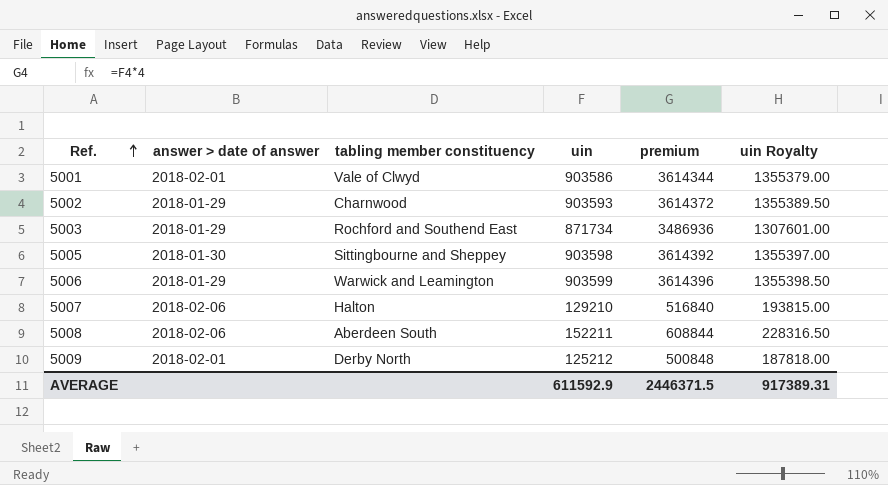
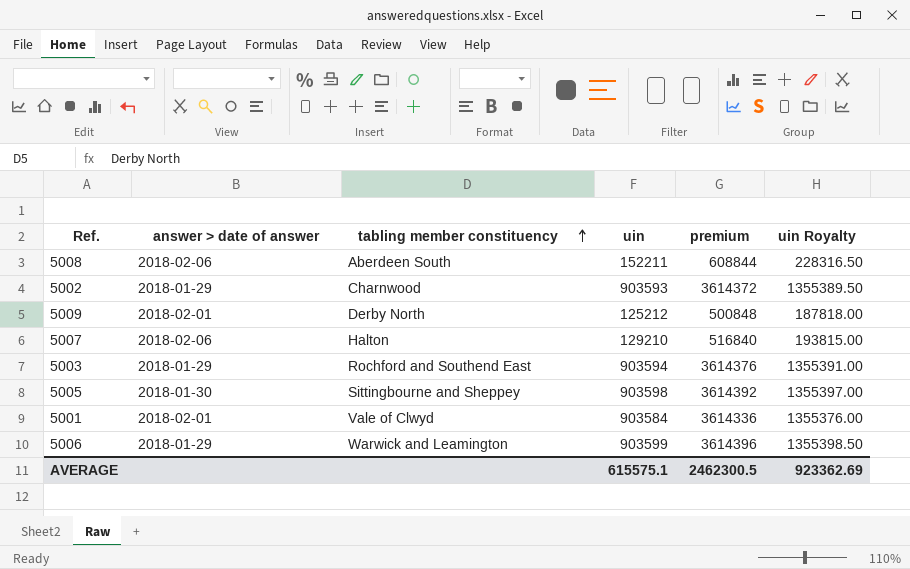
row order: Ref. ascending -> tabling member constituency ascending
5003 | uin: 871734 -> 903594
5003 | premium: 3486936 -> 3614376
5003 | uin Royalty: 1307601.00 -> 1355391.00
5001 | uin: 903586 -> 903584
5001 | premium: 3614344 -> 3614336
5001 | uin Royalty: 1355379.00 -> 1355376.00
AVERAGE | uin: 611592.9 -> 615575.1
AVERAGE | premium: 2446371.5 -> 2462300.5
AVERAGE | uin Royalty: 917389.31 -> 923362.69

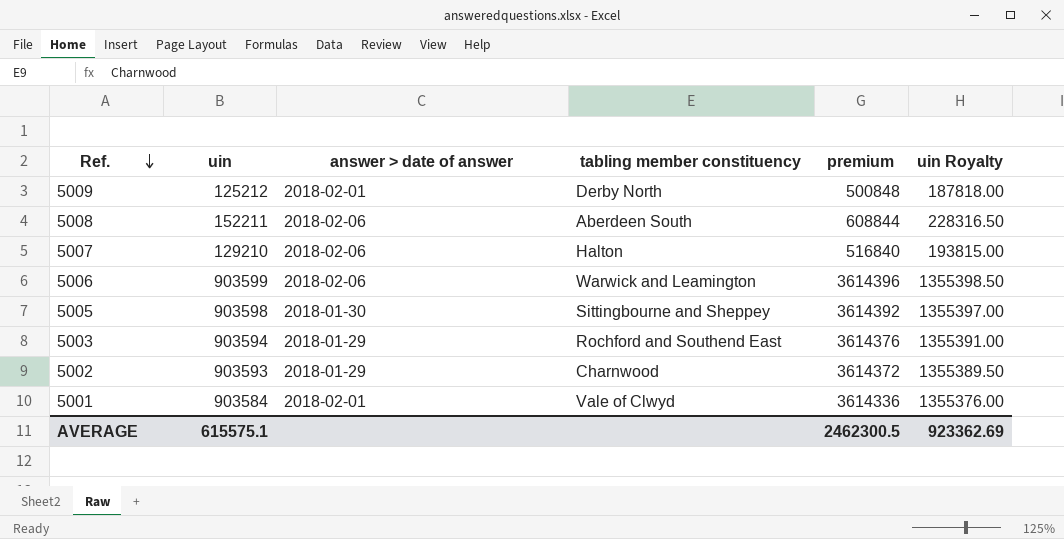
row order: tabling member constituency ascending -> Ref. descending
column uin | position: 4 -> 2
5006 | answer > date of answer: 2018-01-29 -> 2018-02-06

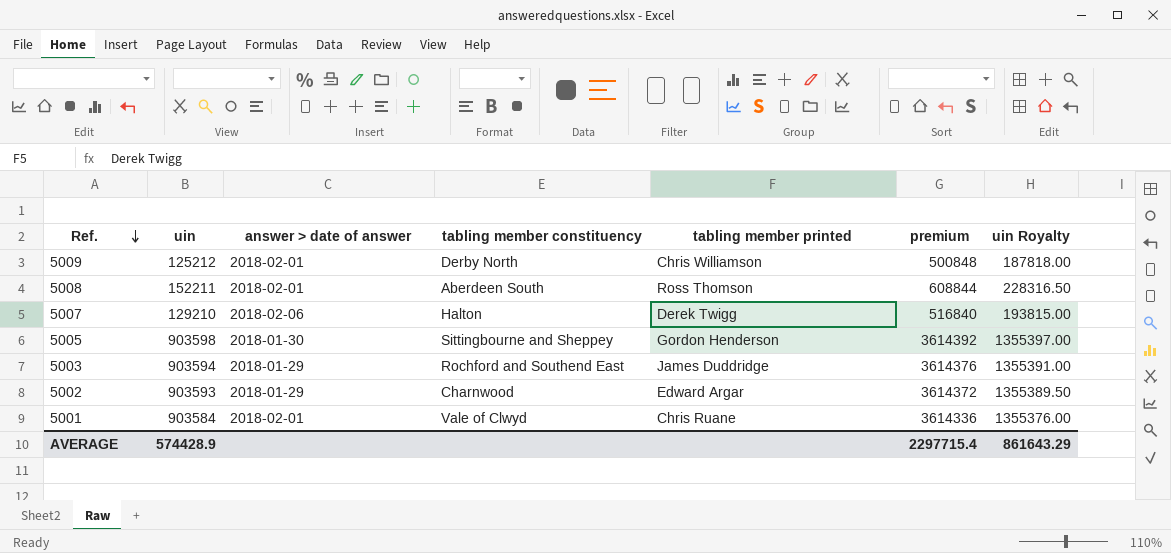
column tabling member printed | position: none -> 5
row 5006: 903599 | 2018-02-06 | Warwick and Leamington | 3614396 | 1355398.50 -> none
5008 | answer > date of answer: 2018-02-06 -> 2018-02-01
AVERAGE | uin: 615575.1 -> 574428.9
AVERAGE | premium: 2462300.5 -> 2297715.4
AVERAGE | uin Royalty: 923362.69 -> 861643.29

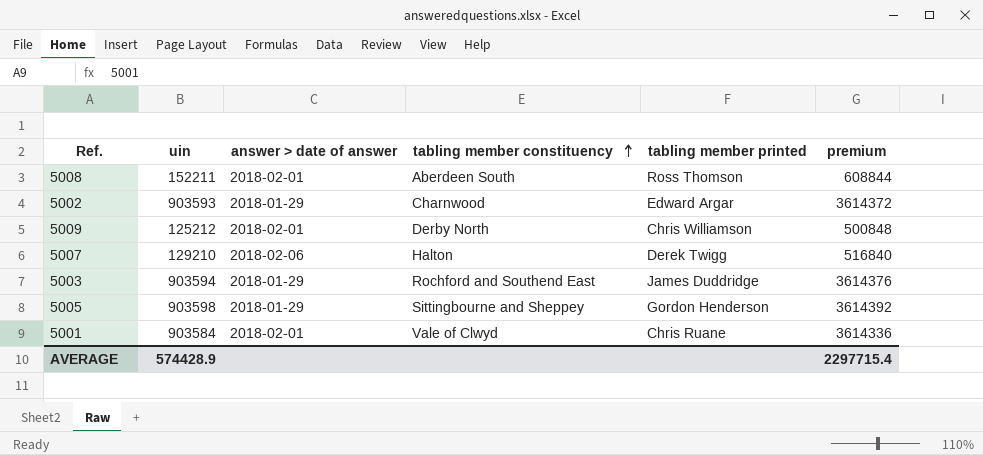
row order: Ref. descending -> tabling member constituency ascending
column uin Royalty | formula: [uin] * 1.5 -> none
5005 | answer > date of answer: 2018-01-30 -> 2018-01-29

